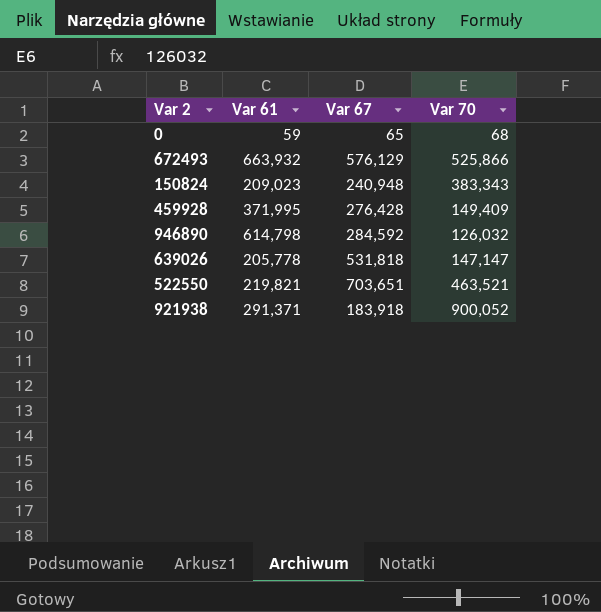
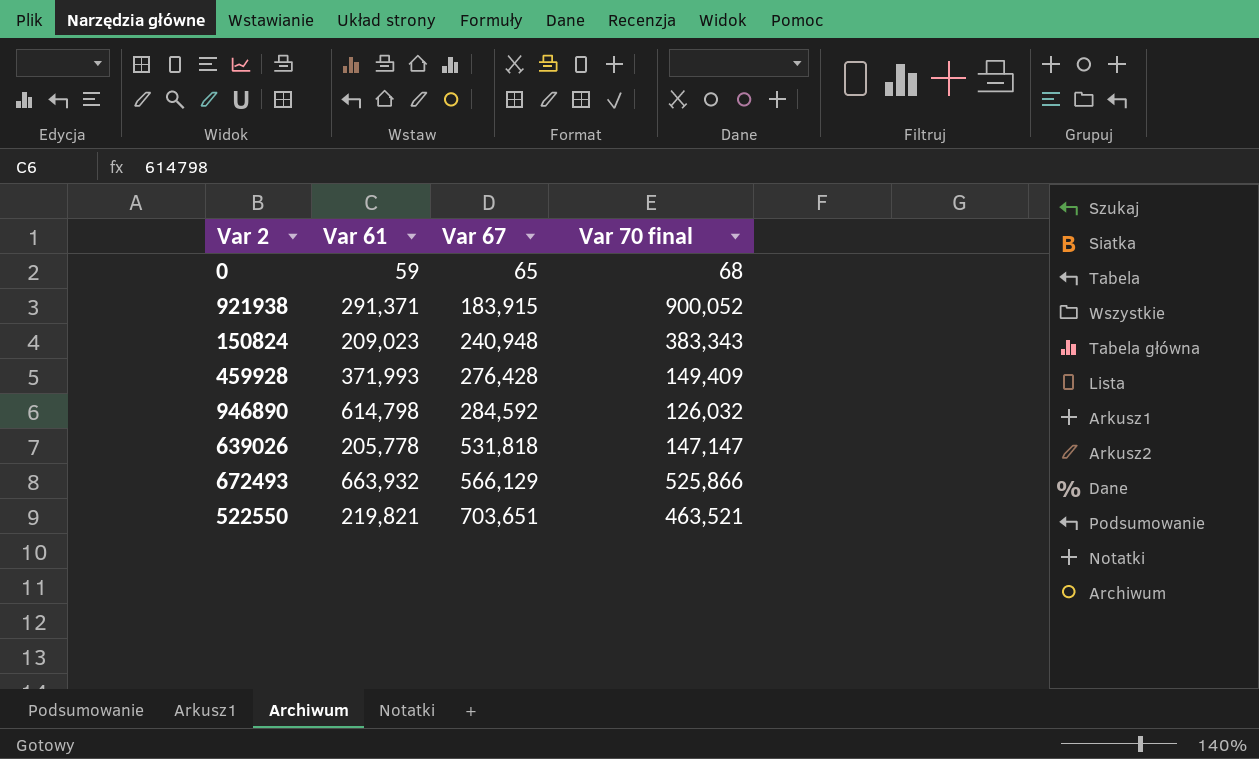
row order: none -> Var 67 ascending
column name: Var 70 -> Var 70 final
921938 | Var 67: 183,918 -> 183,915
459928 | Var 61: 371,995 -> 371,993
672493 | Var 67: 576,129 -> 566,129

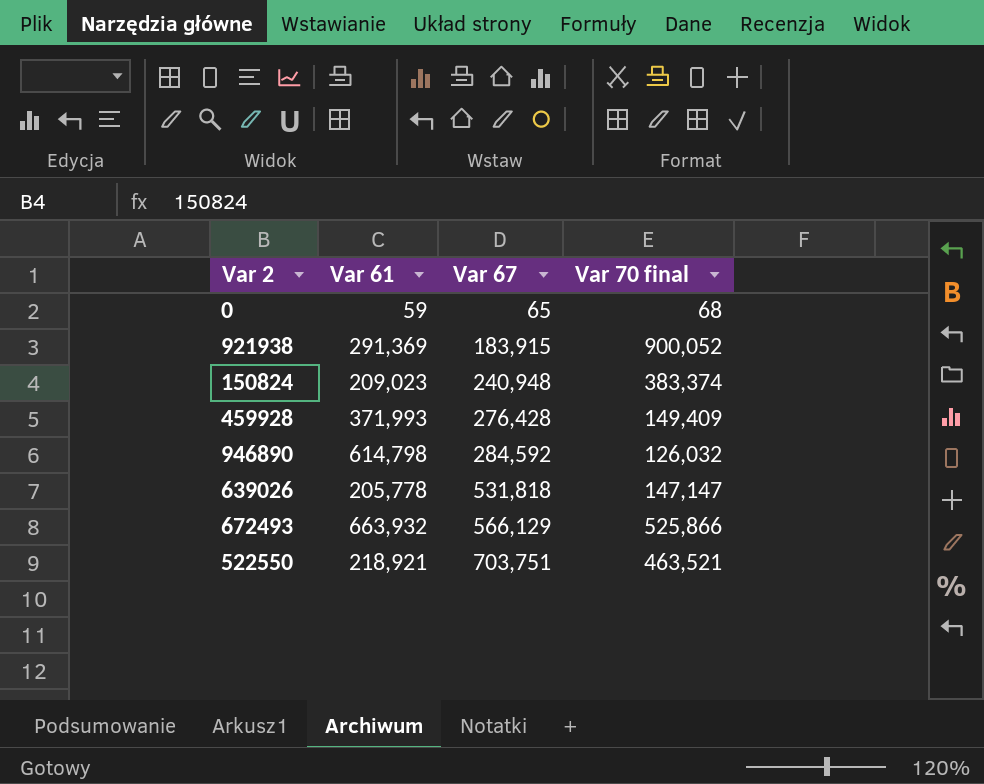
921938 | Var 61: 291,371 -> 291,369
150824 | Var 70 final: 383,343 -> 383,374
522550 | Var 61: 219,821 -> 218,921
522550 | Var 67: 703,651 -> 703,751

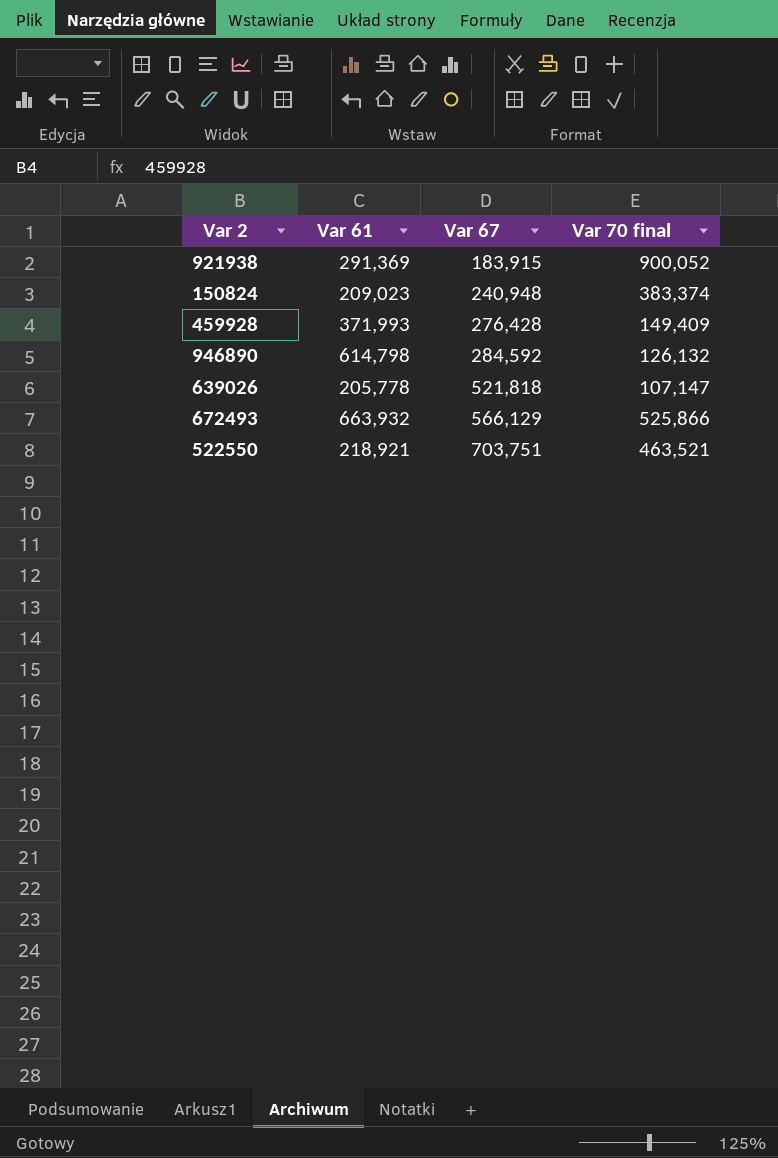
row 0: 59 | 65 | 68 -> none
946890 | Var 70 final: 126,032 -> 126,132
639026 | Var 67: 531,818 -> 521,818
639026 | Var 70 final: 147,147 -> 107,147

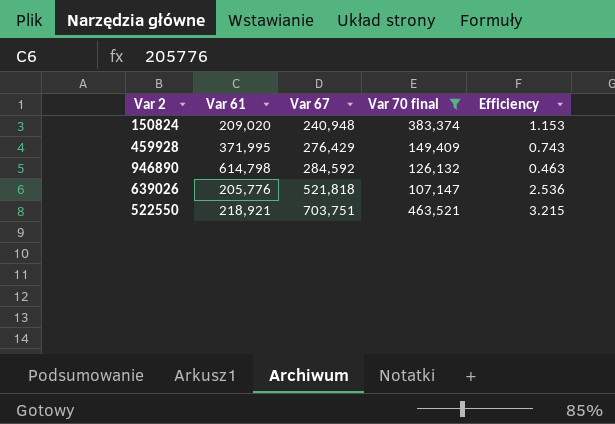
filter: none -> Var 70 final <= 463,521
column Efficiency | formula: none -> [Var 67] / [Var 61]
150824 | Var 61: 209,023 -> 209,020
459928 | Var 61: 371,993 -> 371,995
459928 | Var 67: 276,428 -> 276,429
639026 | Var 61: 205,778 -> 205,776

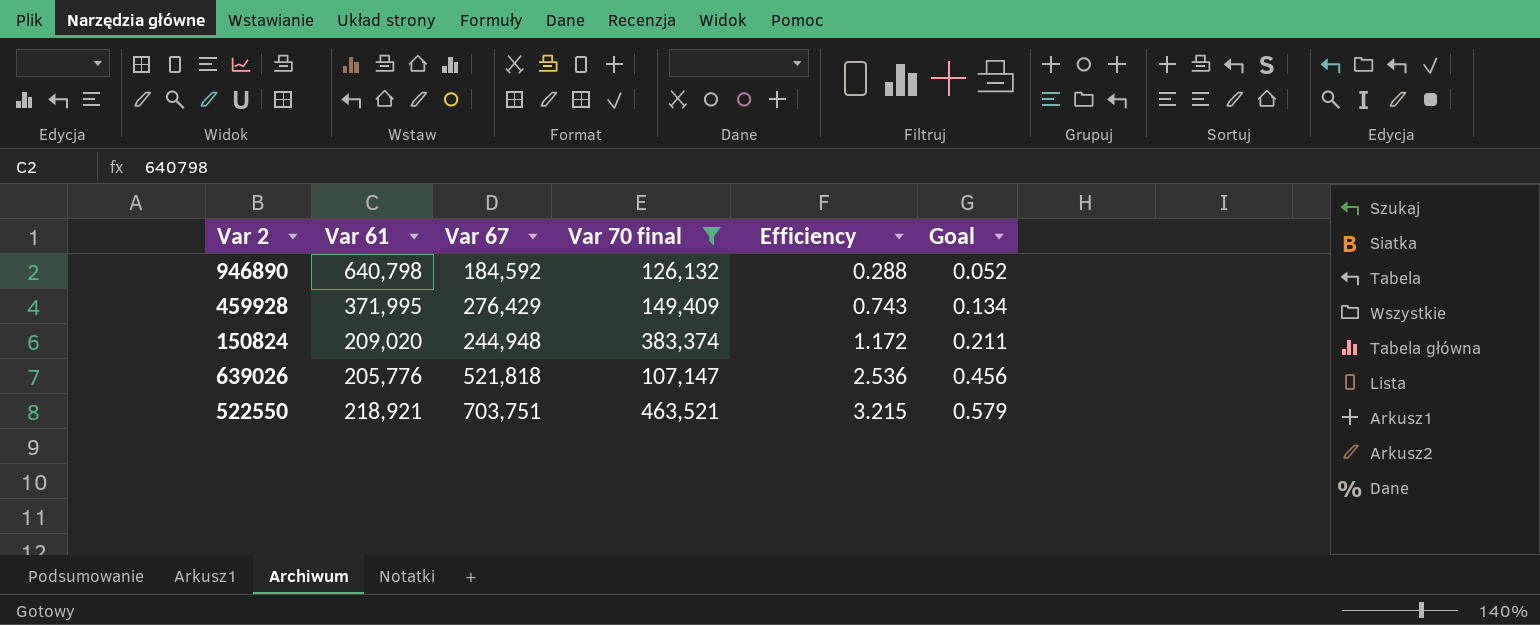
row order: Var 67 ascending -> Efficiency ascending
column Goal | formula: none -> [Efficiency] * 0.18
946890 | Var 61: 614,798 -> 640,798
946890 | Var 67: 284,592 -> 184,592
946890 | Efficiency: 0.463 -> 0.288
150824 | Var 67: 240,948 -> 244,948
150824 | Efficiency: 1.153 -> 1.172

